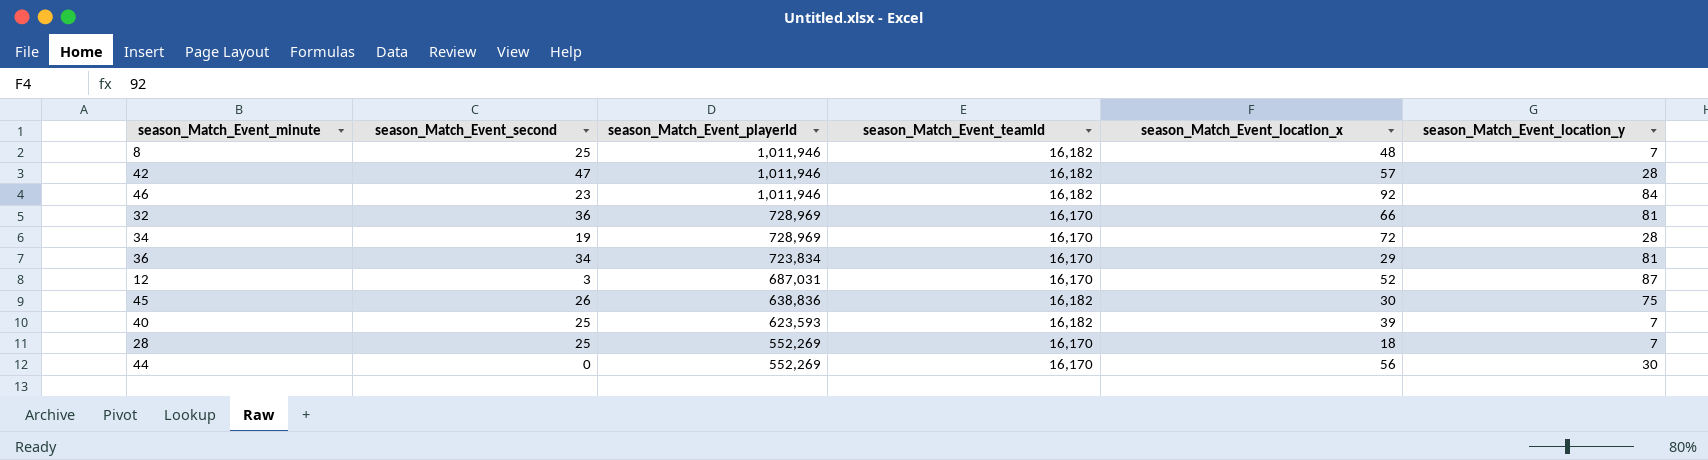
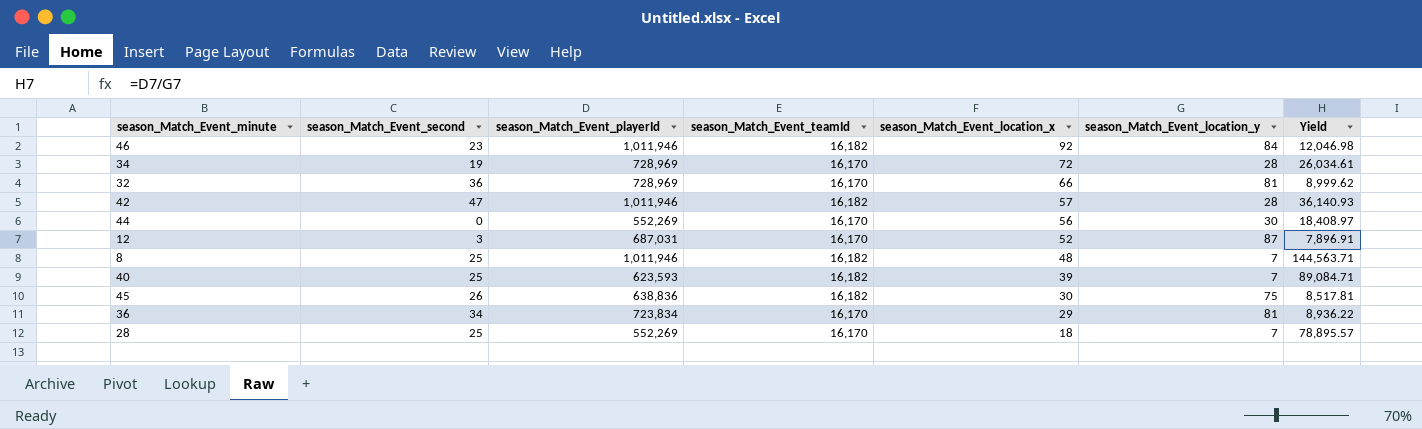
row order: season_Match_Event_playerId descending -> season_Match_Event_location_x descending
column Yield | formula: none -> [season_Match_Event_playerId] / [season_Match_Event_location_y]

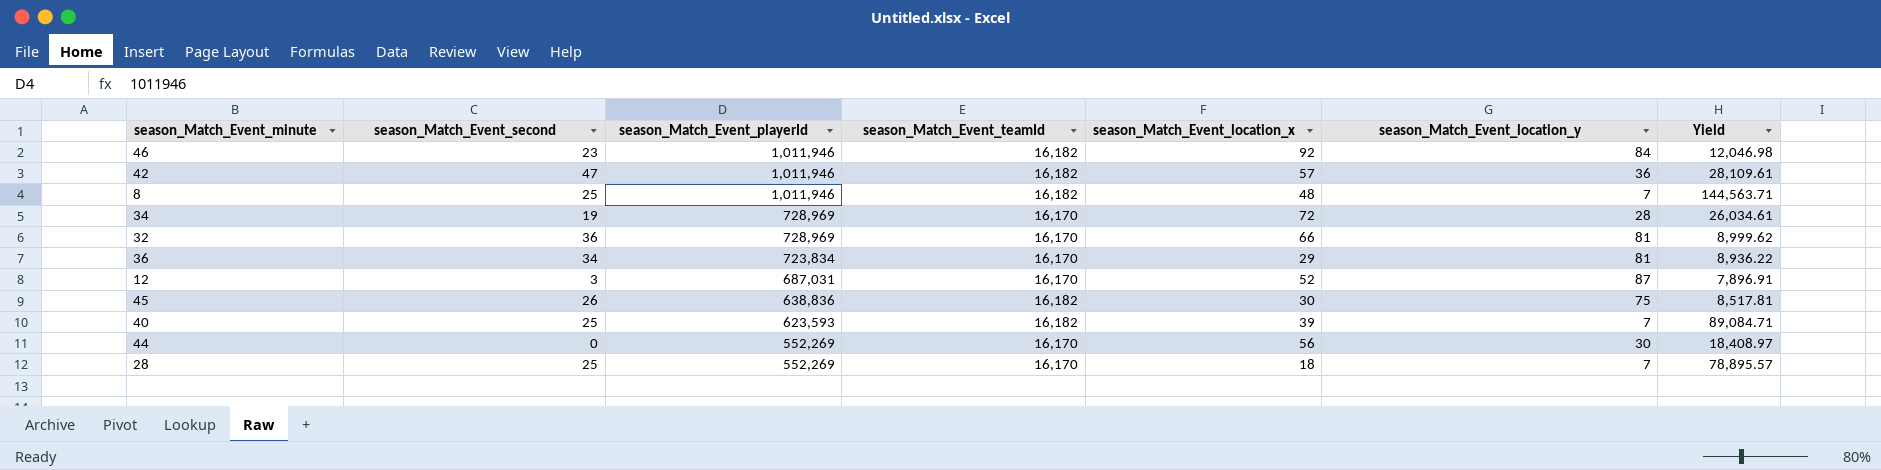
row order: season_Match_Event_location_x descending -> season_Match_Event_playerId descending
42 | season_Match_Event_location_y: 28 -> 36
42 | Yield: 36,140.93 -> 28,109.61

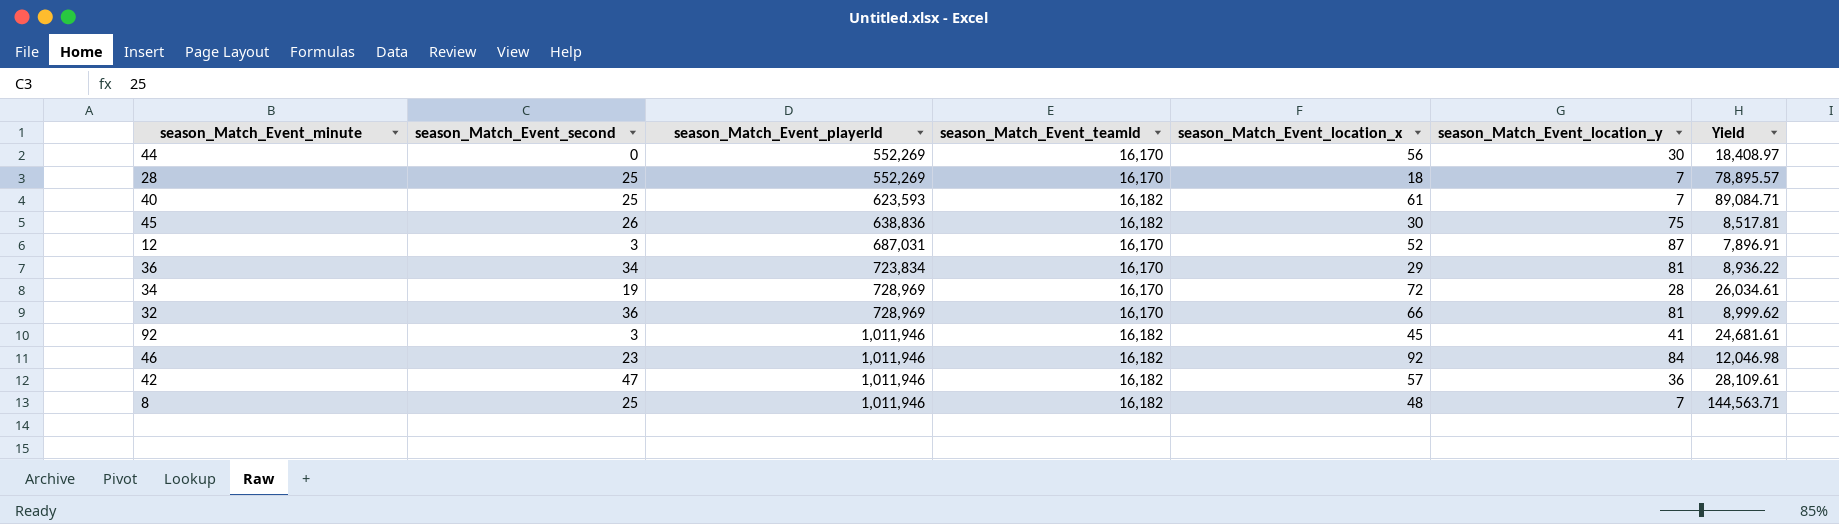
row order: season_Match_Event_playerId descending -> season_Match_Event_playerId ascending
40 | season_Match_Event_location_x: 39 -> 61
row 92: none -> 3 | 1,011,946 | 16,182 | 45 | 41 | 24,681.61

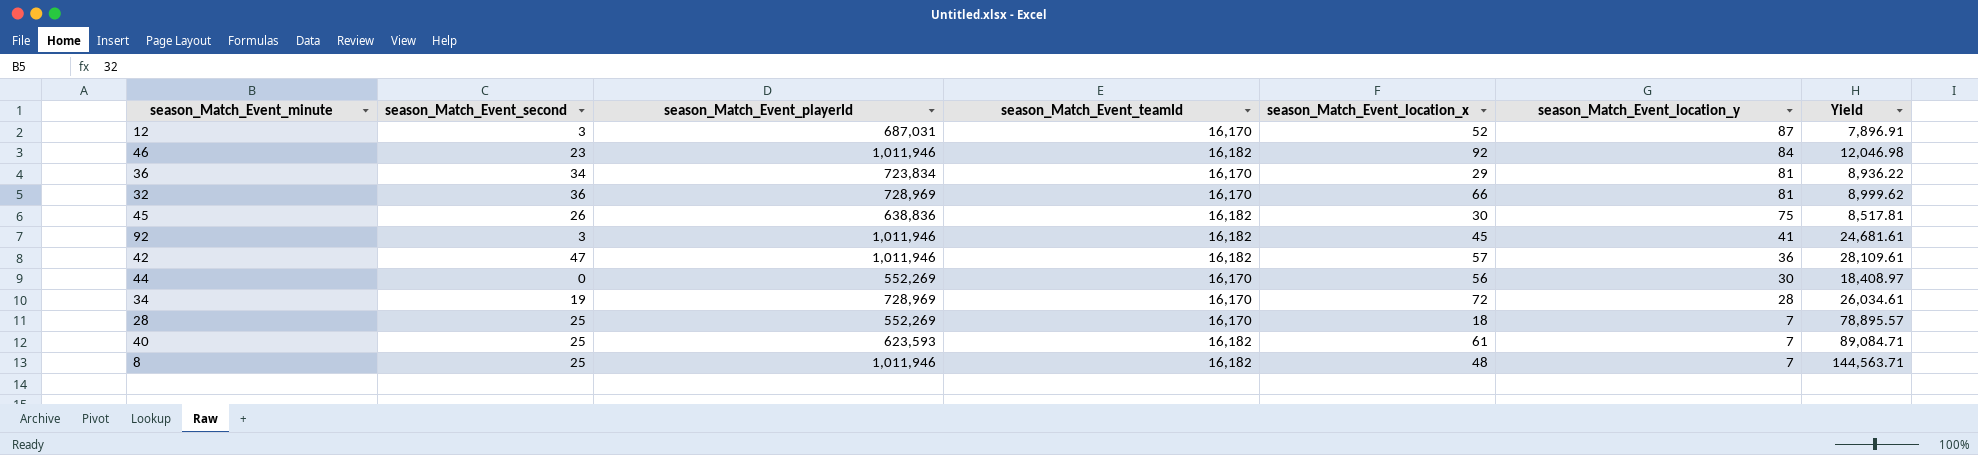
row order: season_Match_Event_playerId ascending -> season_Match_Event_location_y descending

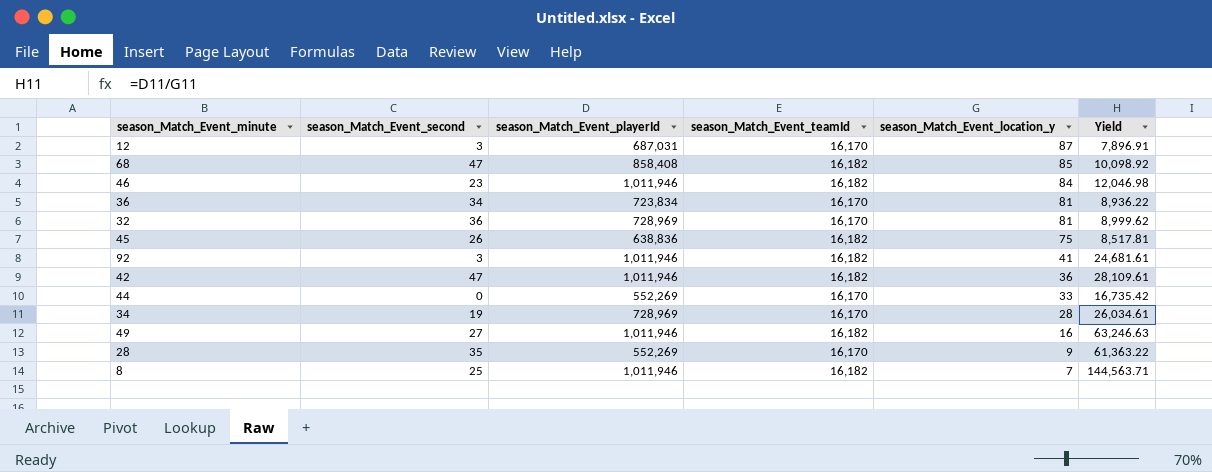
column season_Match_Event_location_x | position: 5 -> none
row 40: 25 | 623,593 | 16,182 | 61 | 7 | 89,084.71 -> none
row 68: none -> 47 | 858,408 | 16,182 | 85 | 10,098.92
44 | season_Match_Event_location_y: 30 -> 33
44 | Yield: 18,408.97 -> 16,735.42
row 49: none -> 27 | 1,011,946 | 16,182 | 16 | 63,246.63
28 | season_Match_Event_second: 25 -> 35
28 | season_Match_Event_location_y: 7 -> 9
28 | Yield: 78,895.57 -> 61,363.22

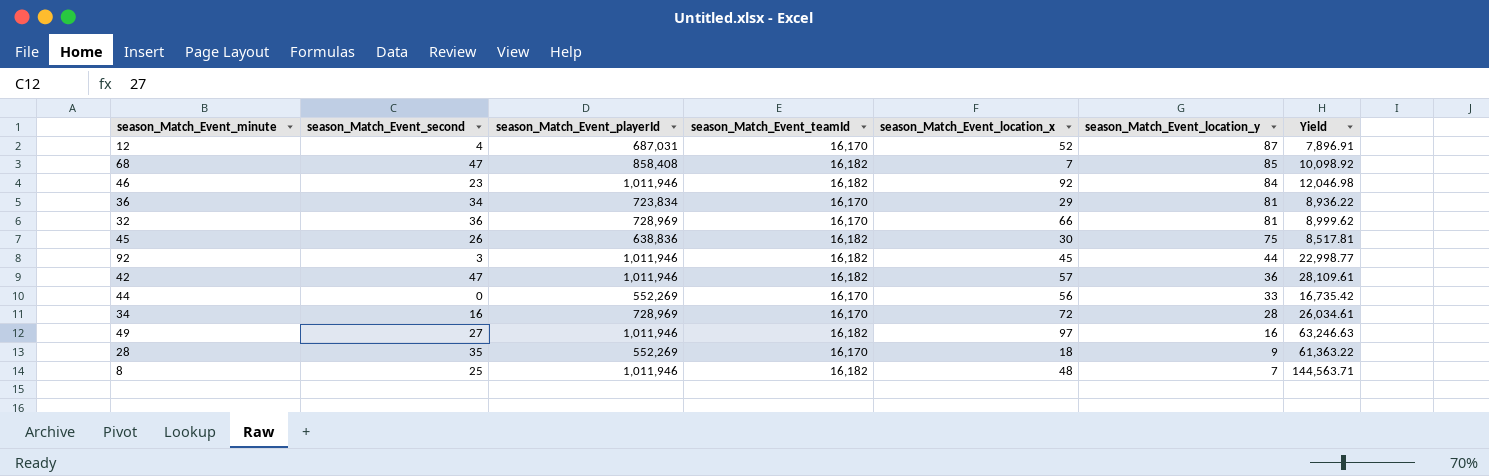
column season_Match_Event_location_x | position: none -> 5
12 | season_Match_Event_second: 3 -> 4
92 | season_Match_Event_location_y: 41 -> 44
92 | Yield: 24,681.61 -> 22,998.77
34 | season_Match_Event_second: 19 -> 16

